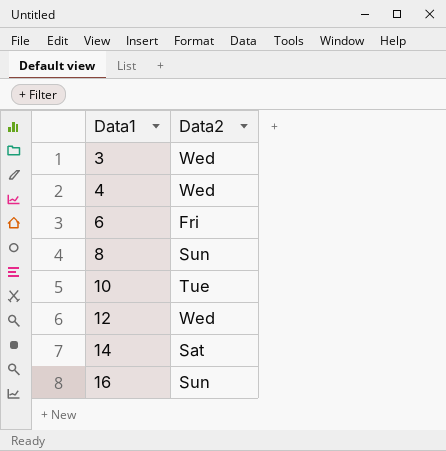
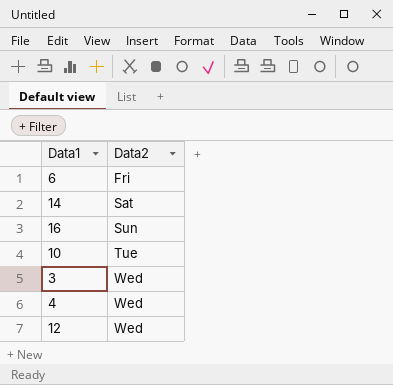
row order: Data1 ascending -> Data2 ascending
row 8: Sun -> none

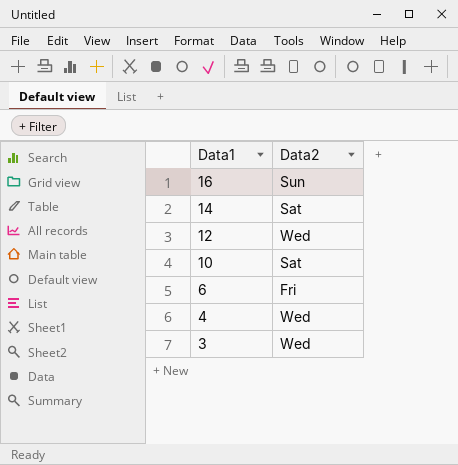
row order: Data2 ascending -> Data1 descending
10 | Data2: Tue -> Sat

